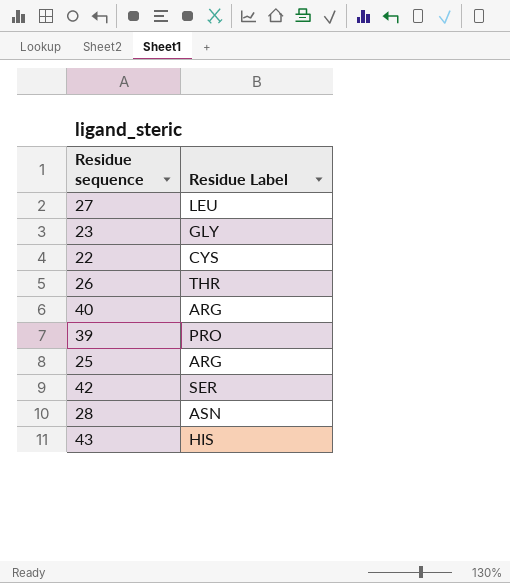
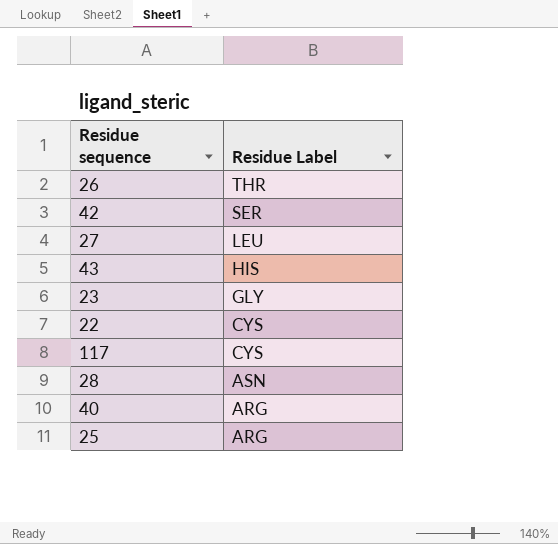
row order: none -> Residue Label descending
row 39: PRO -> none
row 117: none -> CYS

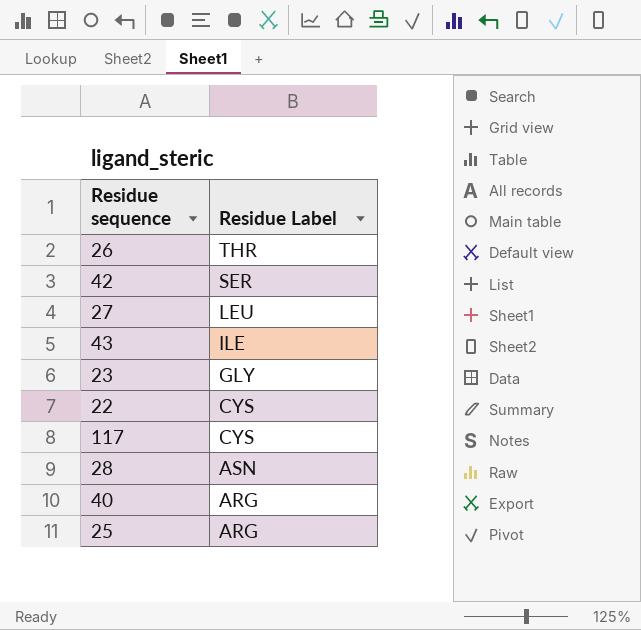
43 | Residue Label: HIS -> ILE

